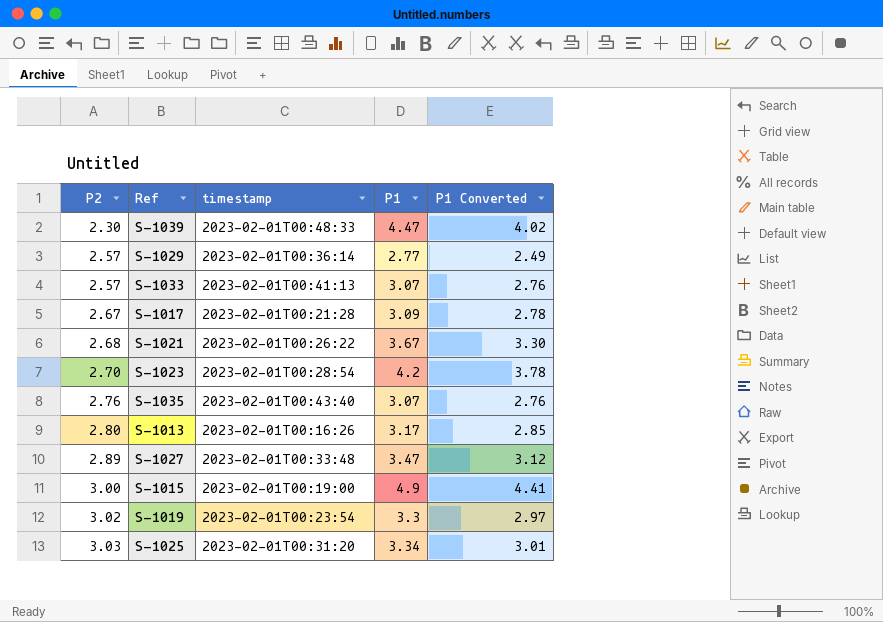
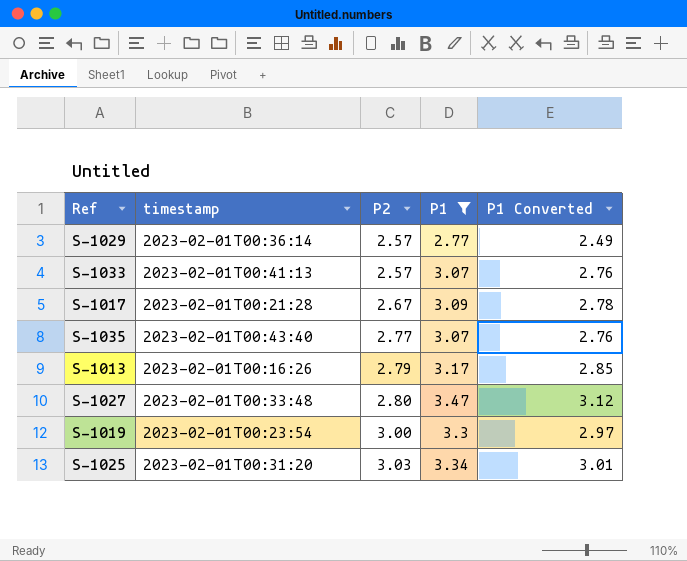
filter: none -> P1 <= 3.47
column P2 | position: 1 -> 3
S-1035 | P2: 2.76 -> 2.77
S-1013 | P2: 2.80 -> 2.79
S-1027 | P2: 2.89 -> 2.80
S-1019 | P2: 3.02 -> 3.00

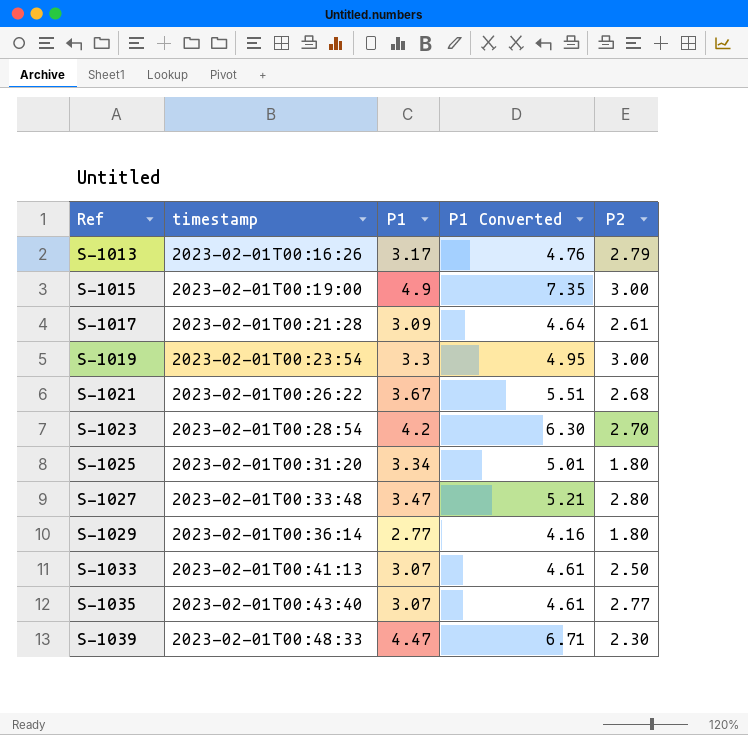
filter: P1 <= 3.47 -> none
row order: P2 ascending -> Ref ascending
column P1 Converted | formula: [P1] * 0.9 -> [P1] * 1.5
column P2 | position: 3 -> 5
S-1017 | P2: 2.67 -> 2.61
S-1025 | P2: 3.03 -> 1.80
S-1029 | P2: 2.57 -> 1.80
S-1033 | P2: 2.57 -> 2.50

